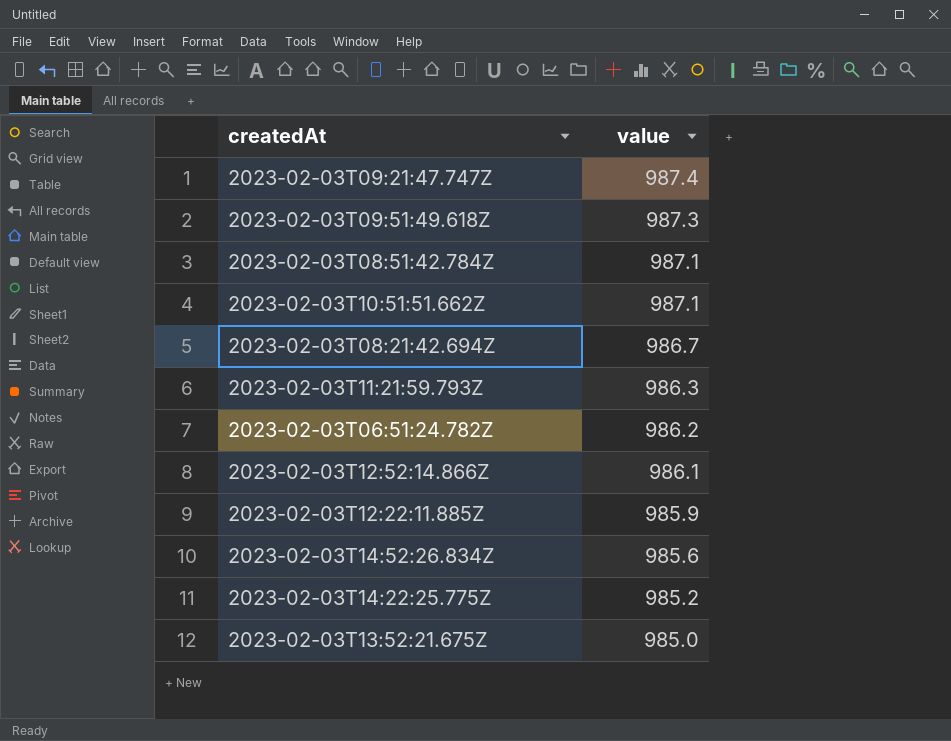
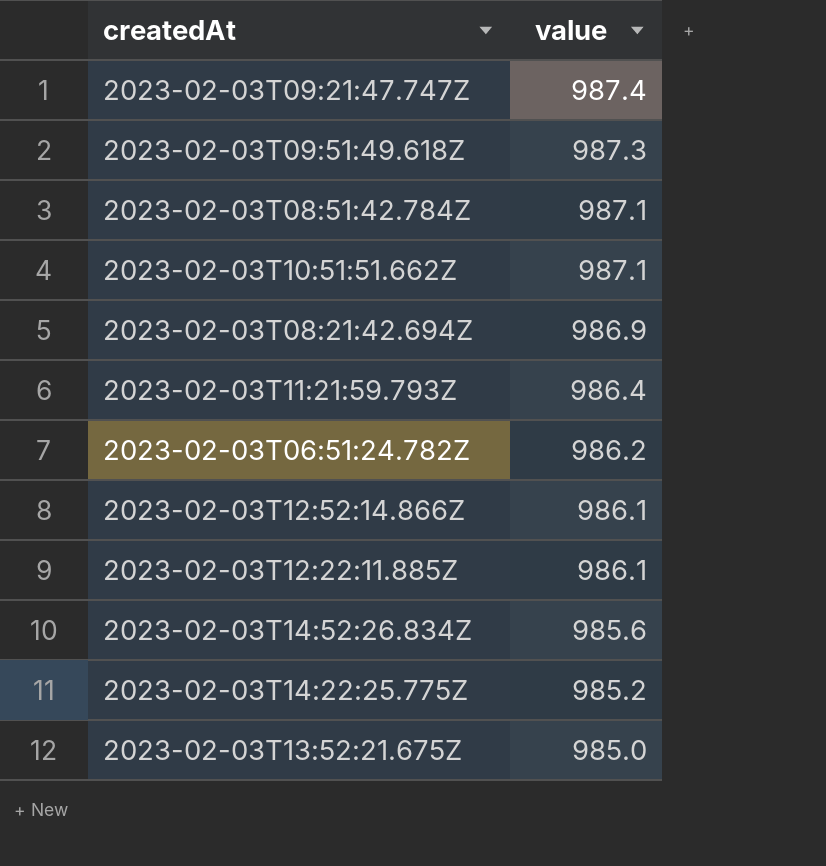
2023-02-03T08:21:42.694Z | value: 986.7 -> 986.9
2023-02-03T11:21:59.793Z | value: 986.3 -> 986.4
2023-02-03T12:22:11.885Z | value: 985.9 -> 986.1

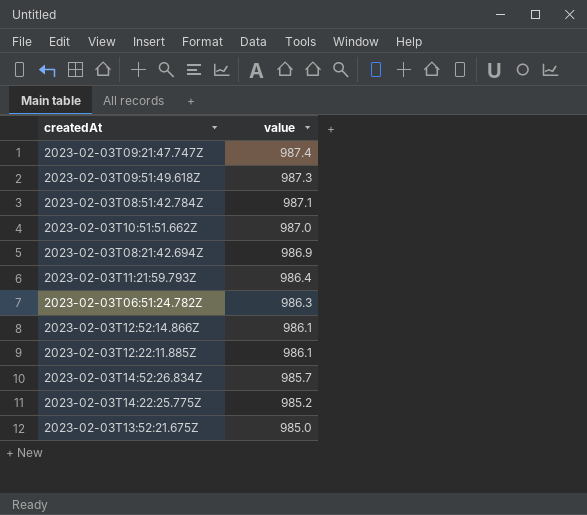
2023-02-03T10:51:51.662Z | value: 987.1 -> 987.0
2023-02-03T06:51:24.782Z | value: 986.2 -> 986.3
2023-02-03T14:52:26.834Z | value: 985.6 -> 985.7

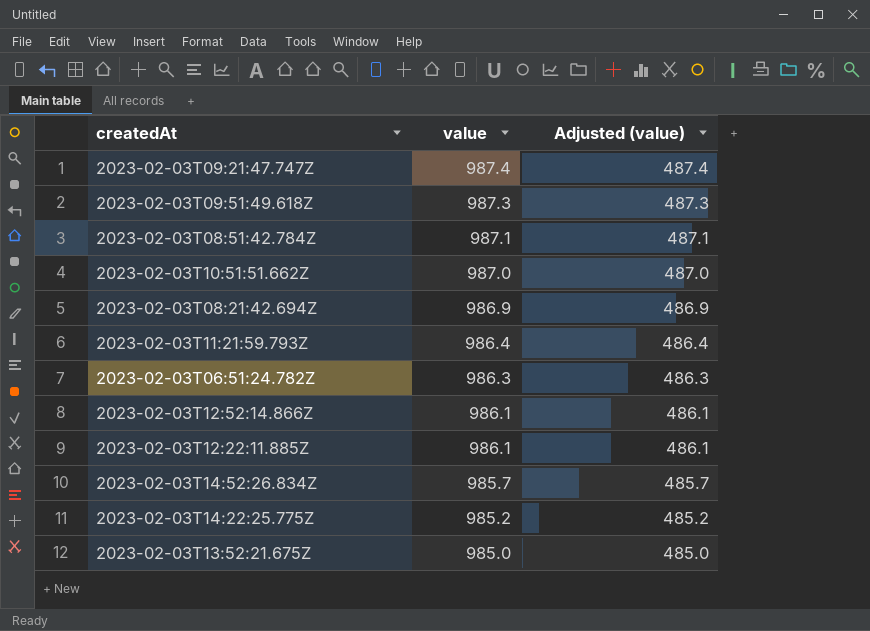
column Adjusted (value) | formula: none -> [value] - 500

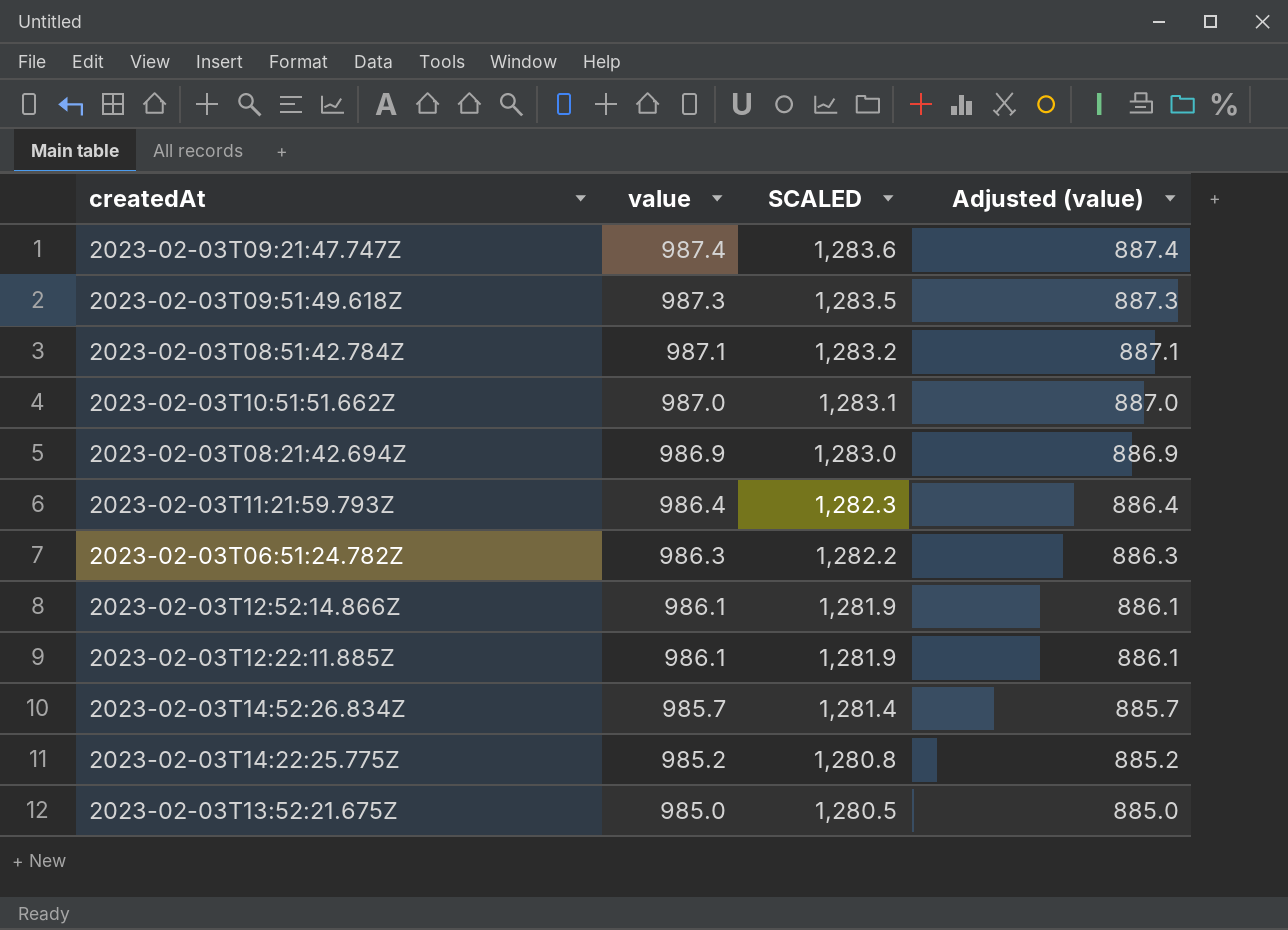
column SCALED | formula: none -> [value] * 1.3
column Adjusted (value) | formula: [value] - 500 -> [value] - 100

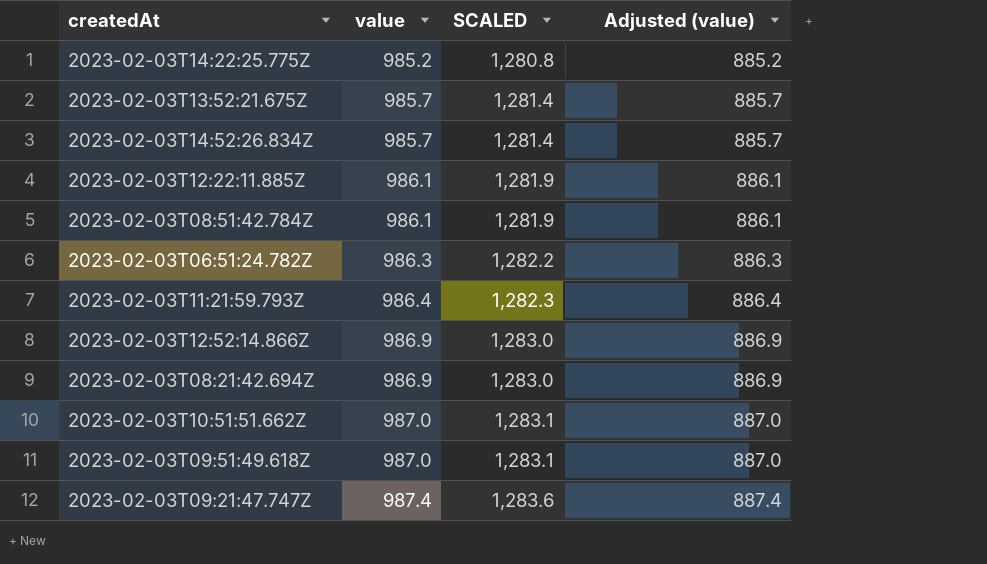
row order: value descending -> value ascending
2023-02-03T13:52:21.675Z | value: 985.0 -> 985.7
2023-02-03T13:52:21.675Z | SCALED: 1,280.5 -> 1,281.4
2023-02-03T13:52:21.675Z | Adjusted (value): 885.0 -> 885.7
2023-02-03T08:51:42.784Z | value: 987.1 -> 986.1
2023-02-03T08:51:42.784Z | SCALED: 1,283.2 -> 1,281.9
2023-02-03T08:51:42.784Z | Adjusted (value): 887.1 -> 886.1
2023-02-03T12:52:14.866Z | value: 986.1 -> 986.9
2023-02-03T12:52:14.866Z | SCALED: 1,281.9 -> 1,283.0
2023-02-03T12:52:14.866Z | Adjusted (value): 886.1 -> 886.9
2023-02-03T09:51:49.618Z | value: 987.3 -> 987.0
2023-02-03T09:51:49.618Z | SCALED: 1,283.5 -> 1,283.1
2023-02-03T09:51:49.618Z | Adjusted (value): 887.3 -> 887.0

